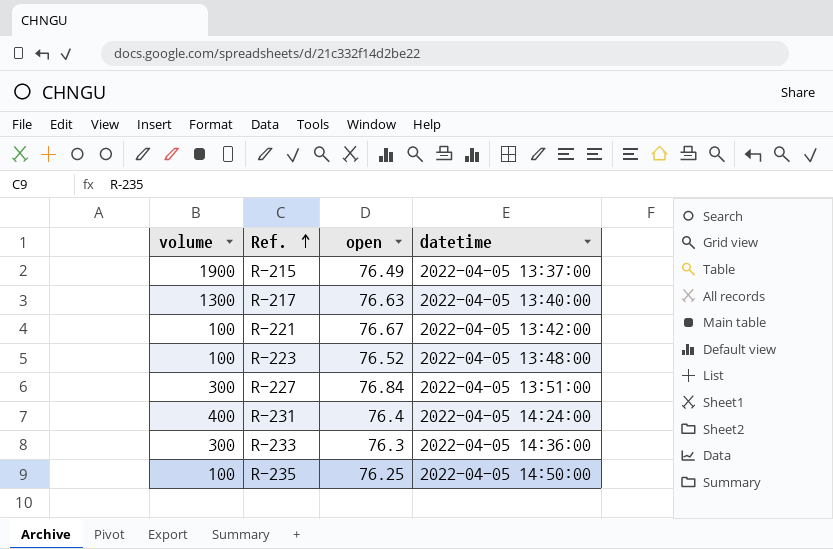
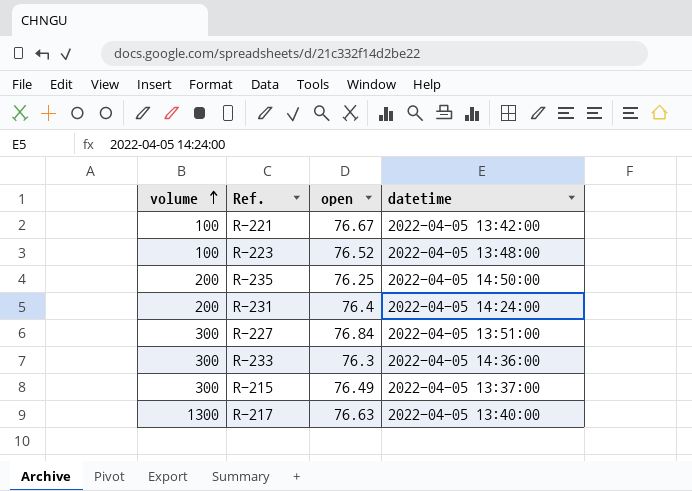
row order: Ref. ascending -> volume ascending
R-235 | volume: 100 -> 200
R-231 | volume: 400 -> 200
R-215 | volume: 1900 -> 300

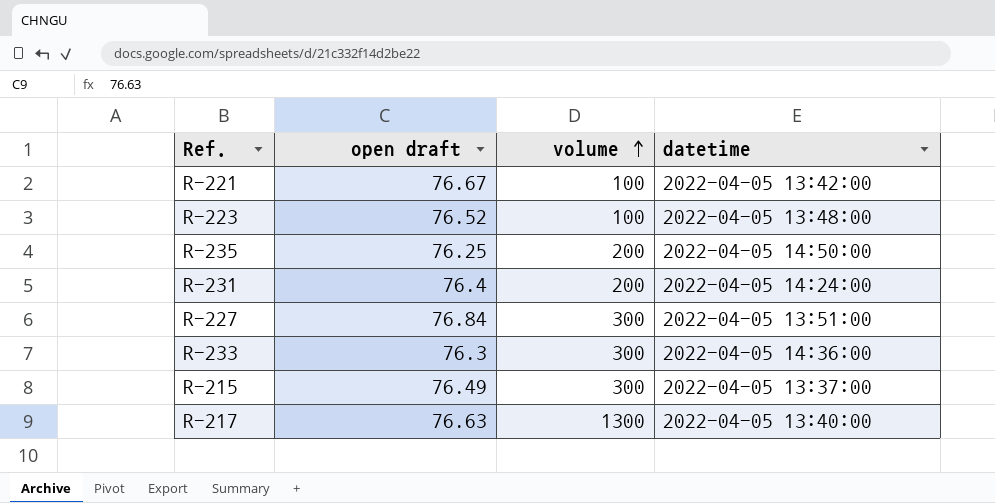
column name: open -> open draft
column volume | position: 1 -> 3

